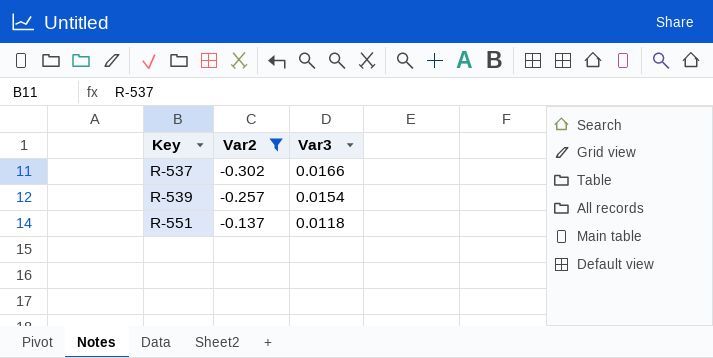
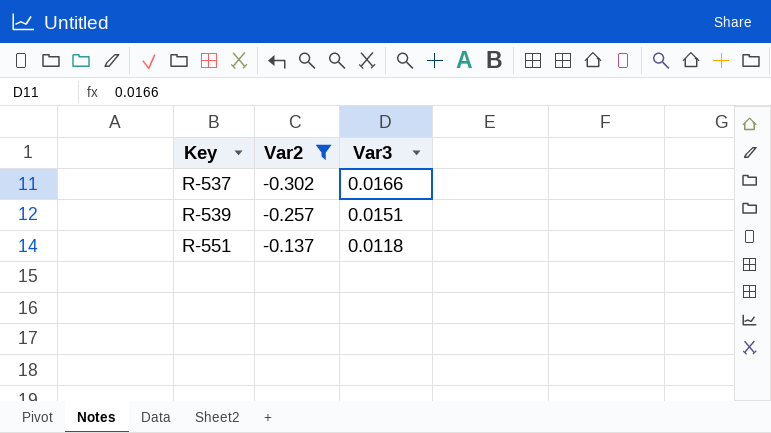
R-539 | Var3: 0.0154 -> 0.0151

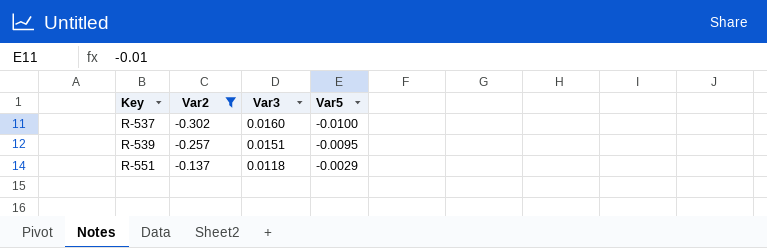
column Var5 | position: none -> 4
R-537 | Var3: 0.0166 -> 0.0160

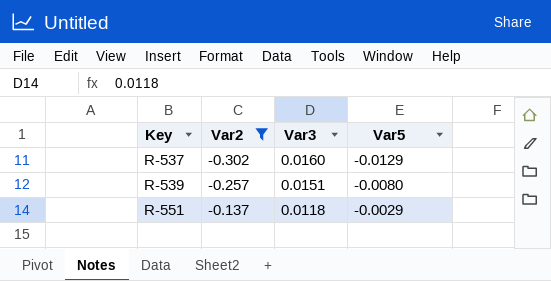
R-537 | Var5: -0.0100 -> -0.0129
R-539 | Var5: -0.0095 -> -0.0080

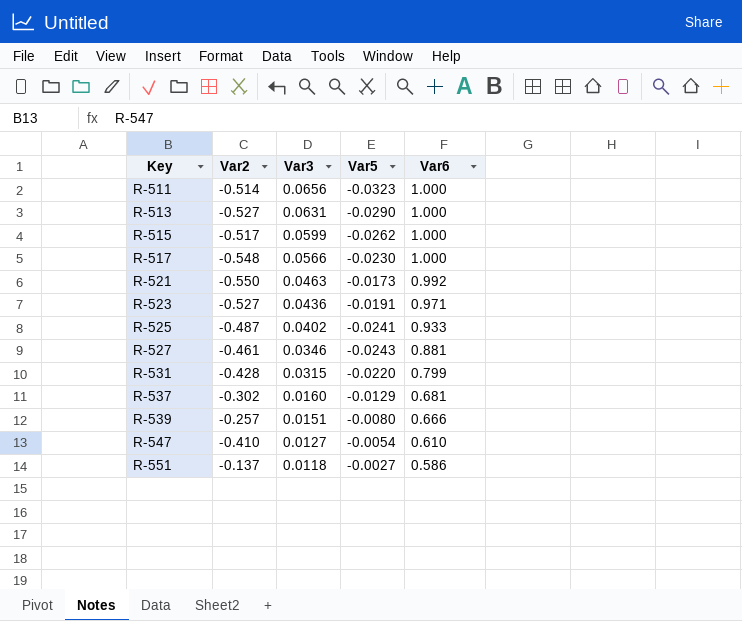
filter: Var2 >= -0.302 -> none
column Var6 | position: none -> 5
R-551 | Var5: -0.0029 -> -0.0027

